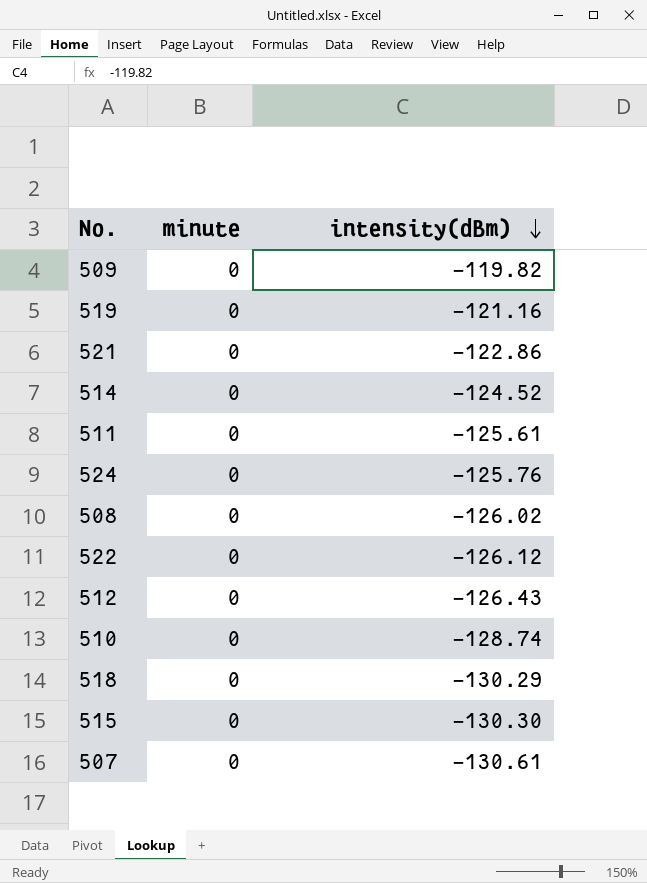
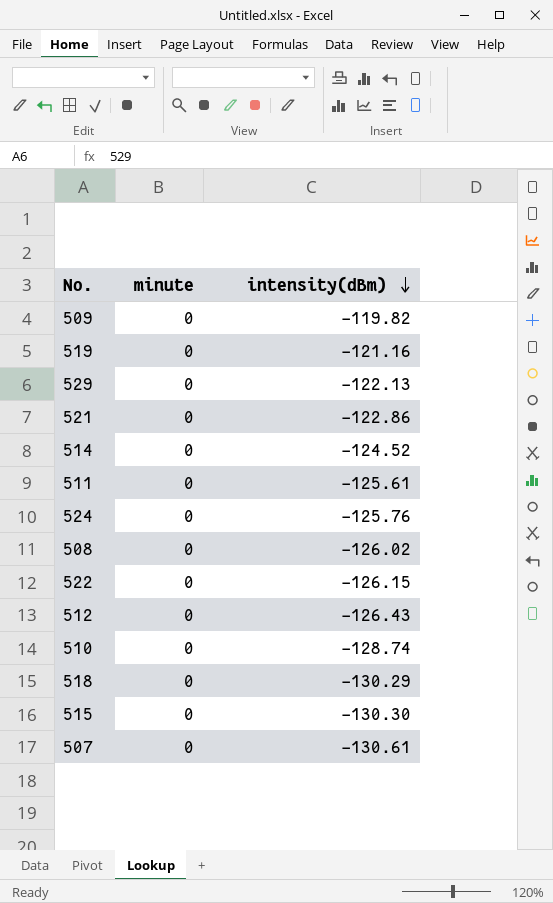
row 529: none -> 0 | -122.13
522 | intensity(dBm): -126.12 -> -126.15

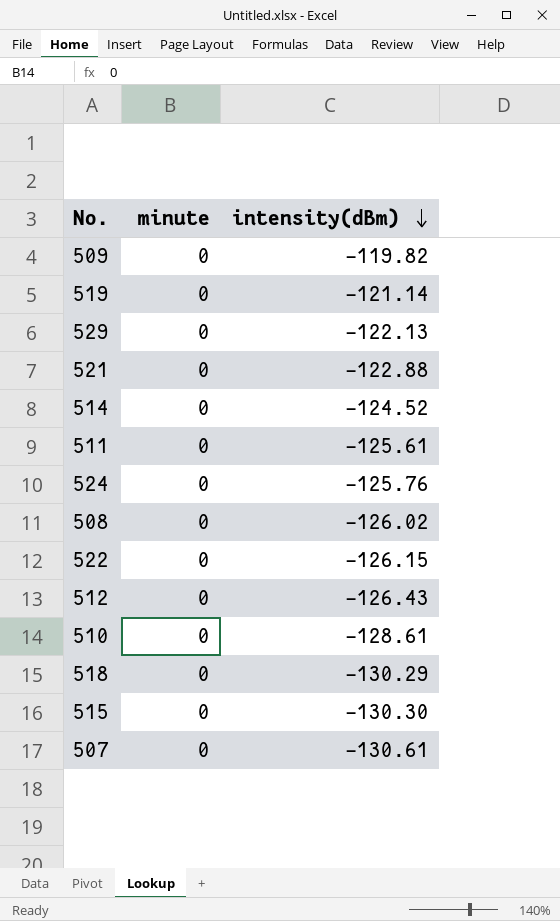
519 | intensity(dBm): -121.16 -> -121.14
521 | intensity(dBm): -122.86 -> -122.88
510 | intensity(dBm): -128.74 -> -128.61

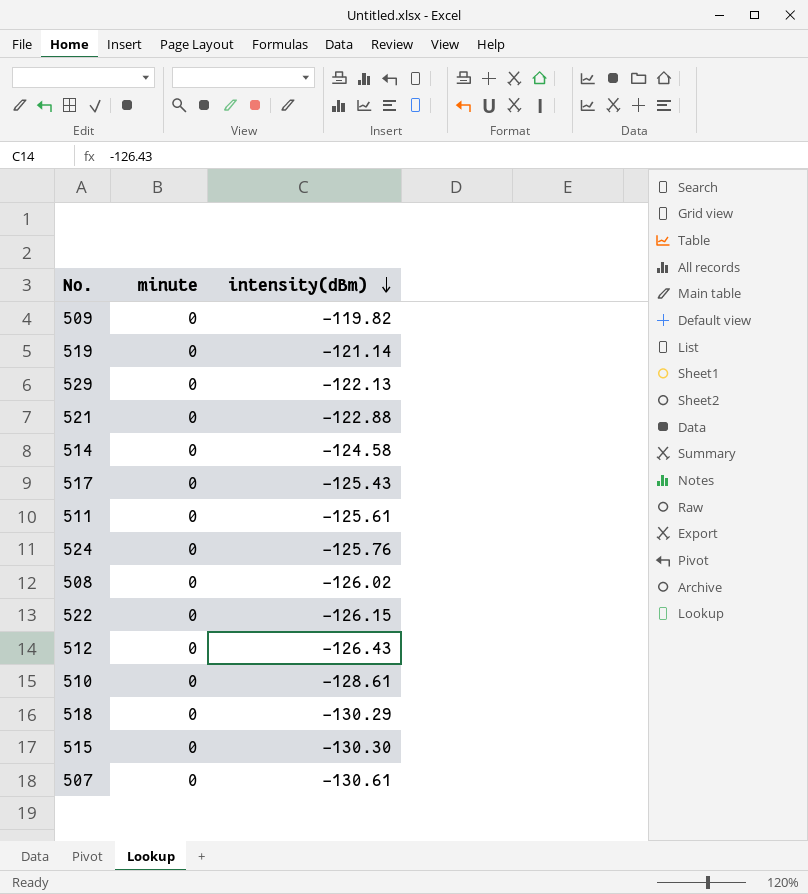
514 | intensity(dBm): -124.52 -> -124.58
row 517: none -> 0 | -125.43

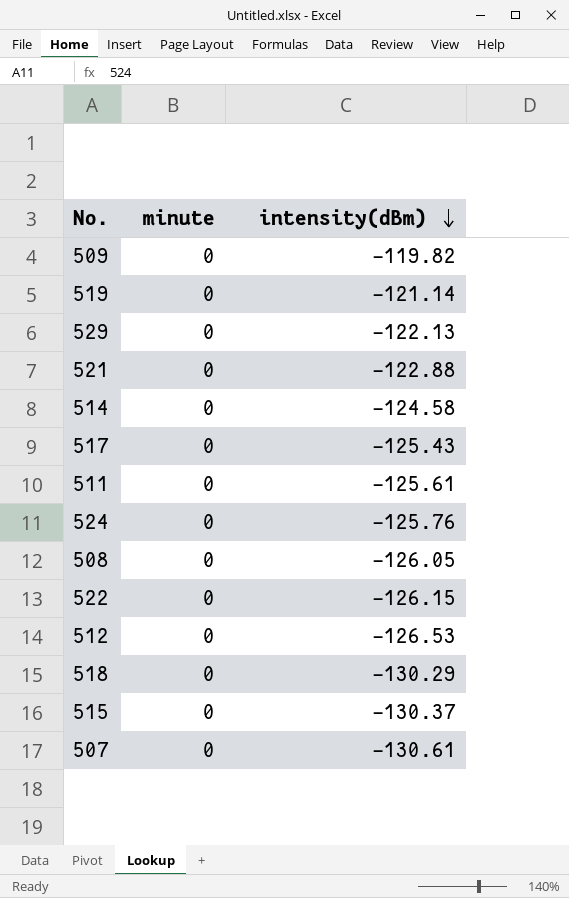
row 510: 0 | -128.61 -> none
508 | intensity(dBm): -126.02 -> -126.05
512 | intensity(dBm): -126.43 -> -126.53
515 | intensity(dBm): -130.30 -> -130.37

